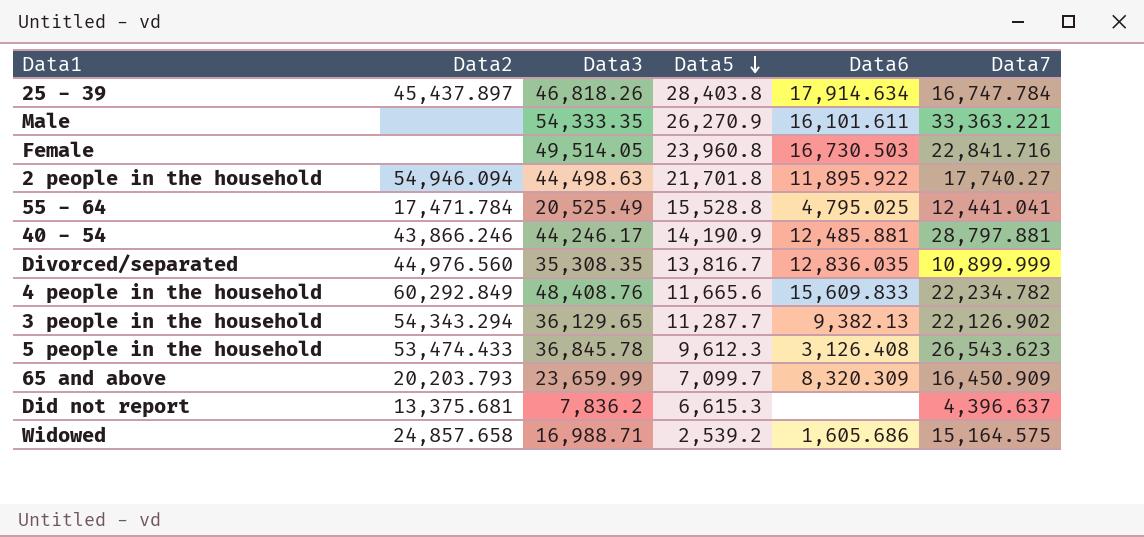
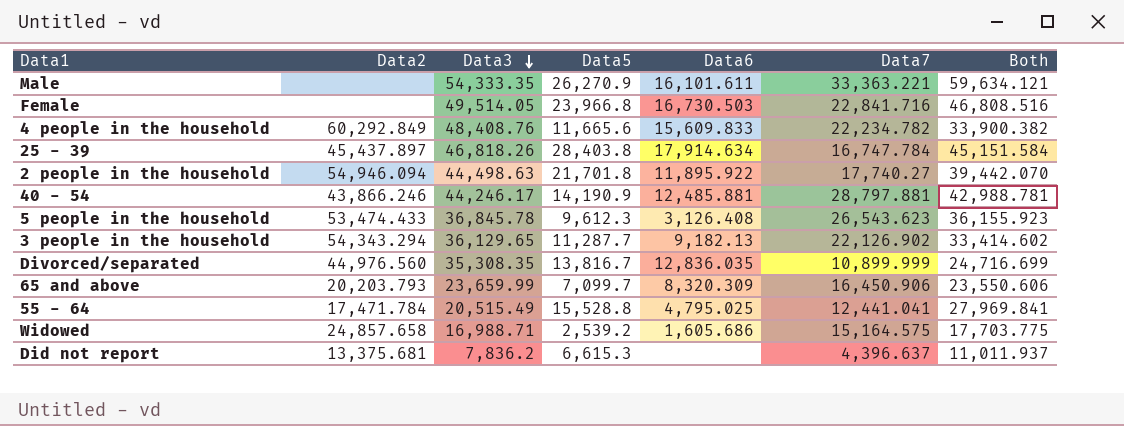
row order: Data5 descending -> Data3 descending
column Both | formula: none -> [Data5] + [Data7]
Female | Data5: 23,960.8 -> 23,966.8
3 people in the household | Data6: 9,382.13 -> 9,182.13
65 and above | Data7: 16,450.909 -> 16,450.906
55 - 64 | Data3: 20,525.49 -> 20,515.49

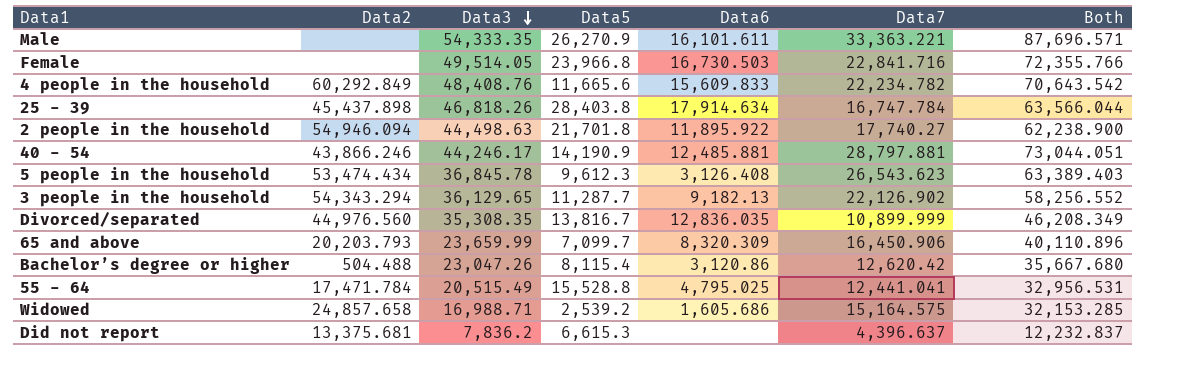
column Both | formula: [Data5] + [Data7] -> [Data3] + [Data7]
25 - 39 | Data2: 45,437.897 -> 45,437.898
5 people in the household | Data2: 53,474.433 -> 53,474.434
row Bachelor’s degree or higher: none -> 504.488 | 23,047.26 | 8,115.4 | 3,120.86 | 12,620.42 | 35,667.680

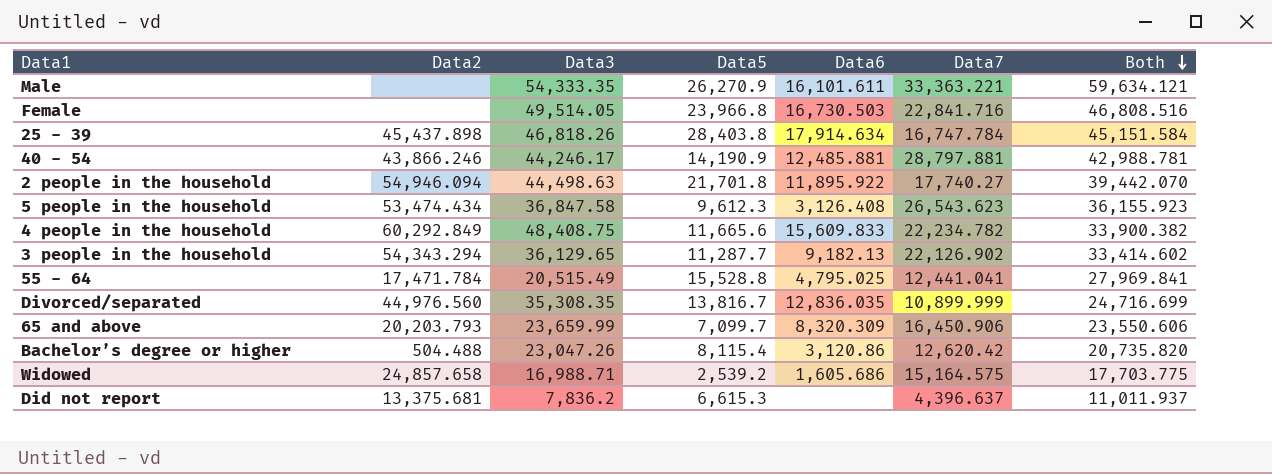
row order: Data3 descending -> Both descending
column Both | formula: [Data3] + [Data7] -> [Data5] + [Data7]
5 people in the household | Data3: 36,845.78 -> 36,847.58
4 people in the household | Data3: 48,408.76 -> 48,408.75

